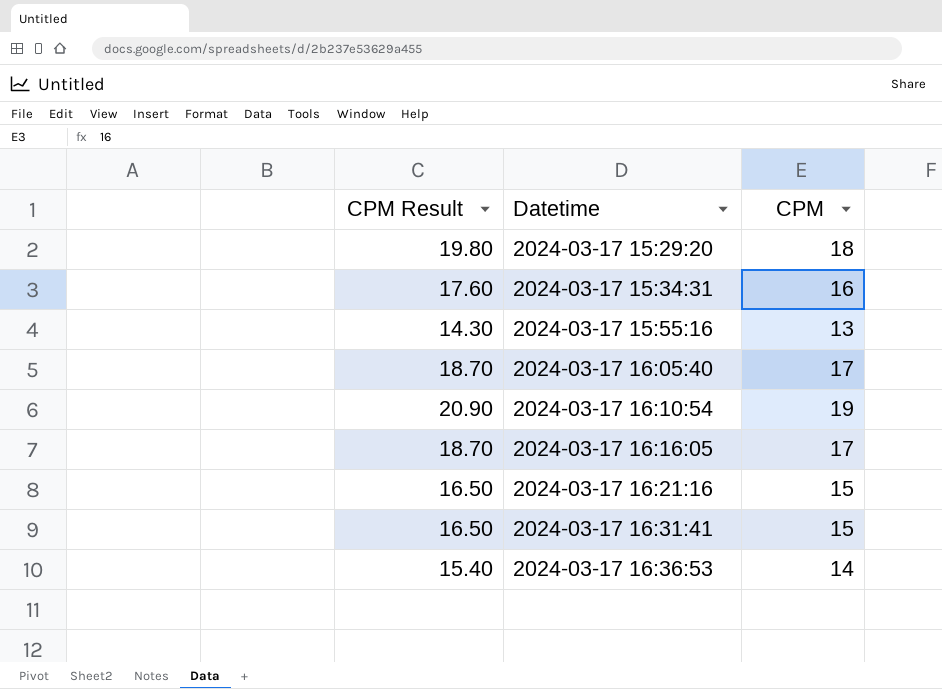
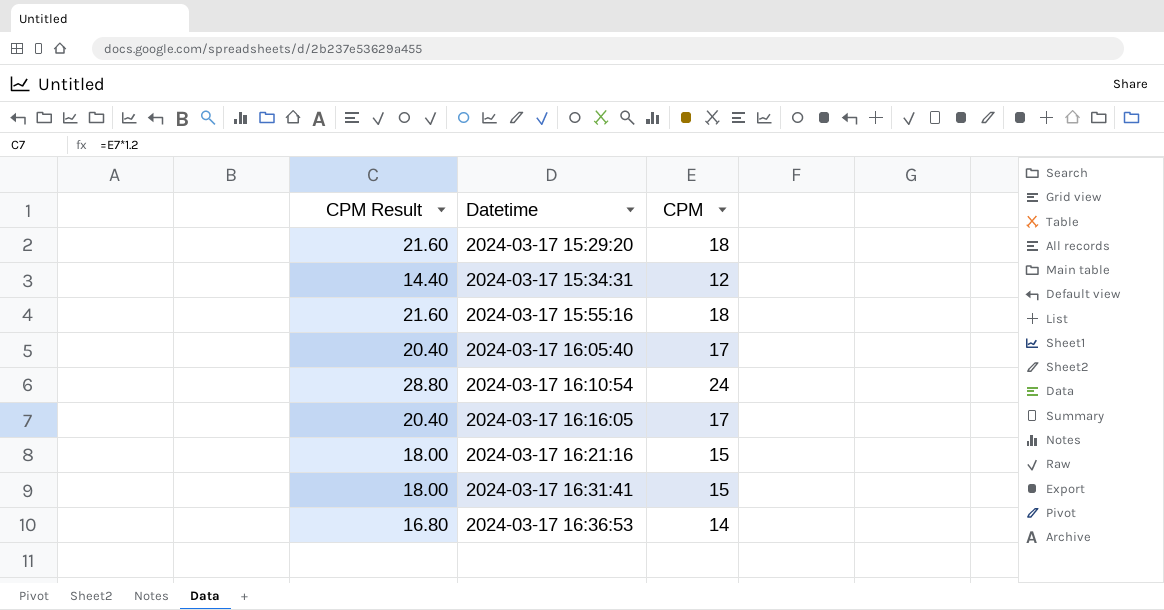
column CPM Result | formula: [CPM] * 1.1 -> [CPM] * 1.2
2024-03-17 15:34:31 | CPM: 16 -> 12
2024-03-17 15:55:16 | CPM: 13 -> 18
2024-03-17 16:10:54 | CPM: 19 -> 24

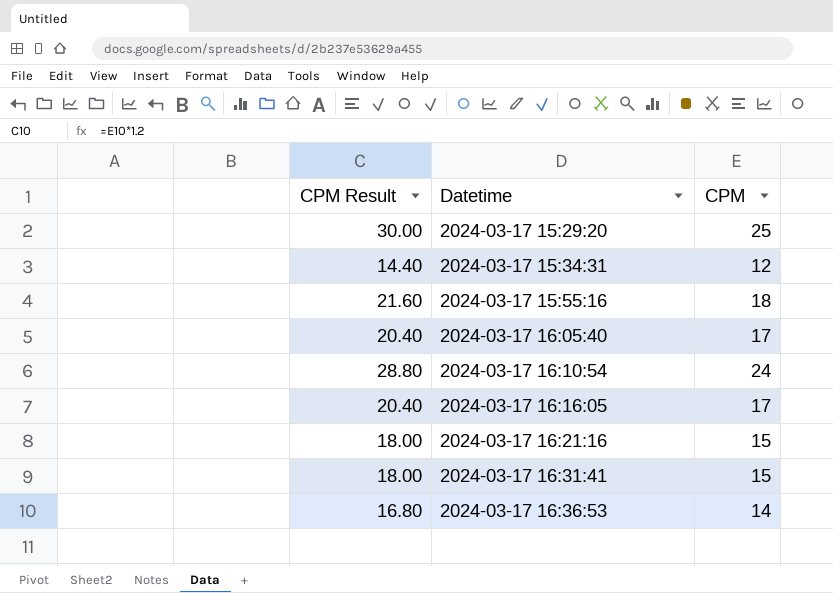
2024-03-17 15:29:20 | CPM Result: 21.60 -> 30.00
2024-03-17 15:29:20 | CPM: 18 -> 25

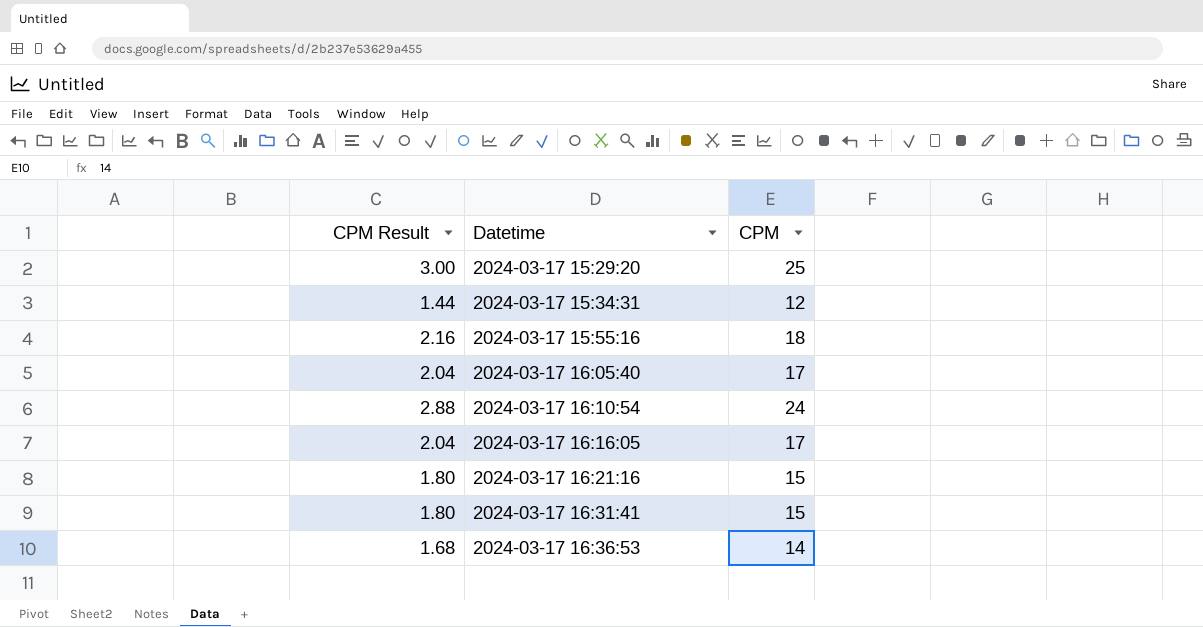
column CPM Result | formula: [CPM] * 1.2 -> [CPM] * 0.12

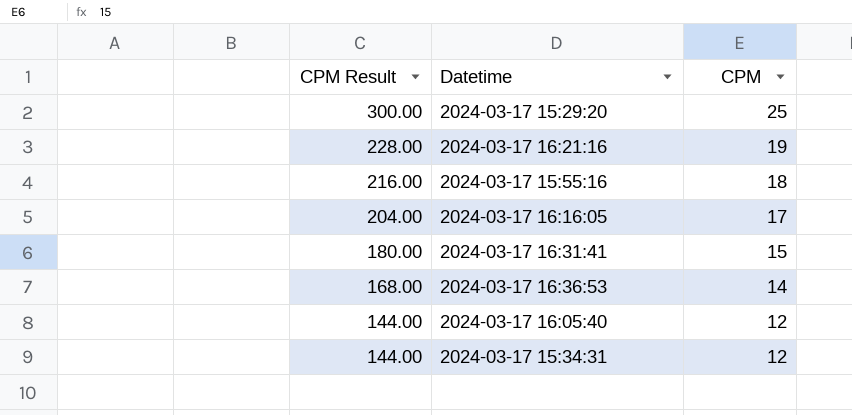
row order: Datetime ascending -> CPM Result descending
column CPM Result | formula: [CPM] * 0.12 -> [CPM] * 12
row 2024-03-17 16:10:54: 2.88 | 24 -> none
2024-03-17 16:21:16 | CPM: 15 -> 19
2024-03-17 16:05:40 | CPM: 17 -> 12

